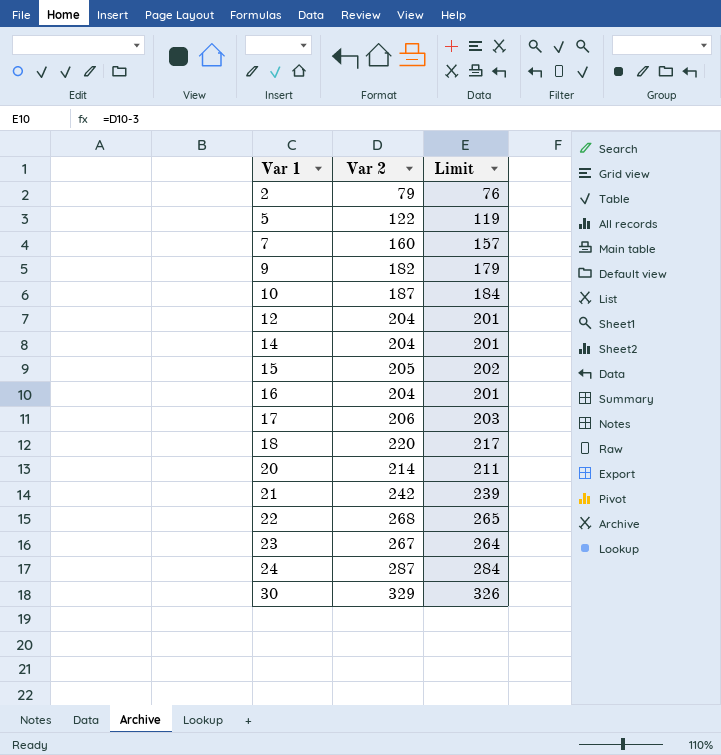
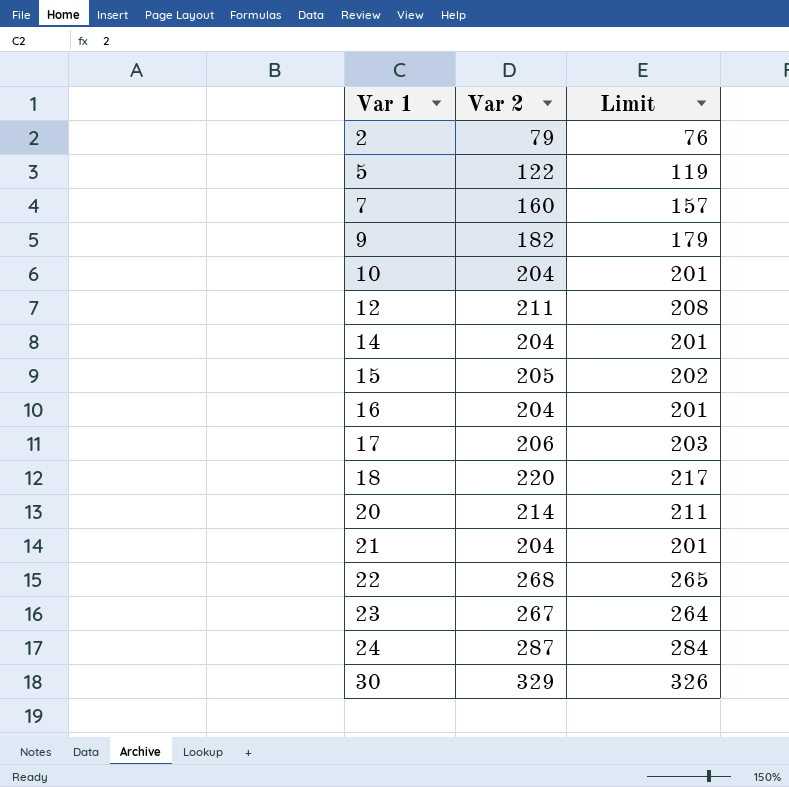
10 | Var 2: 187 -> 204
10 | Limit: 184 -> 201
12 | Var 2: 204 -> 211
12 | Limit: 201 -> 208
21 | Var 2: 242 -> 204
21 | Limit: 239 -> 201

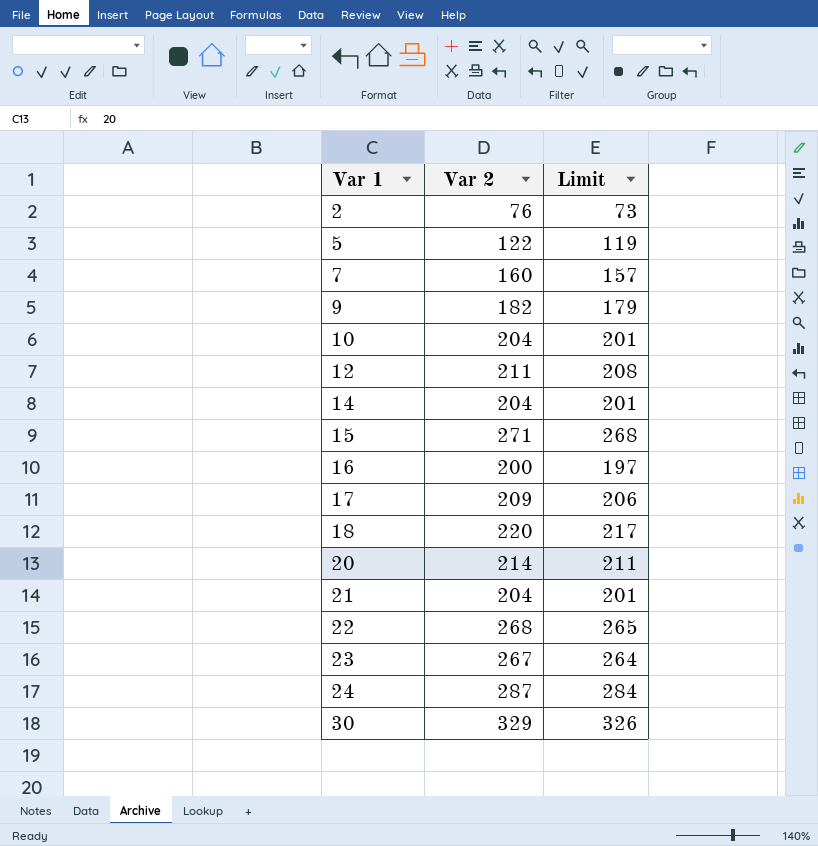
2 | Var 2: 79 -> 76
2 | Limit: 76 -> 73
15 | Var 2: 205 -> 271
15 | Limit: 202 -> 268
16 | Var 2: 204 -> 200
16 | Limit: 201 -> 197
17 | Var 2: 206 -> 209
17 | Limit: 203 -> 206

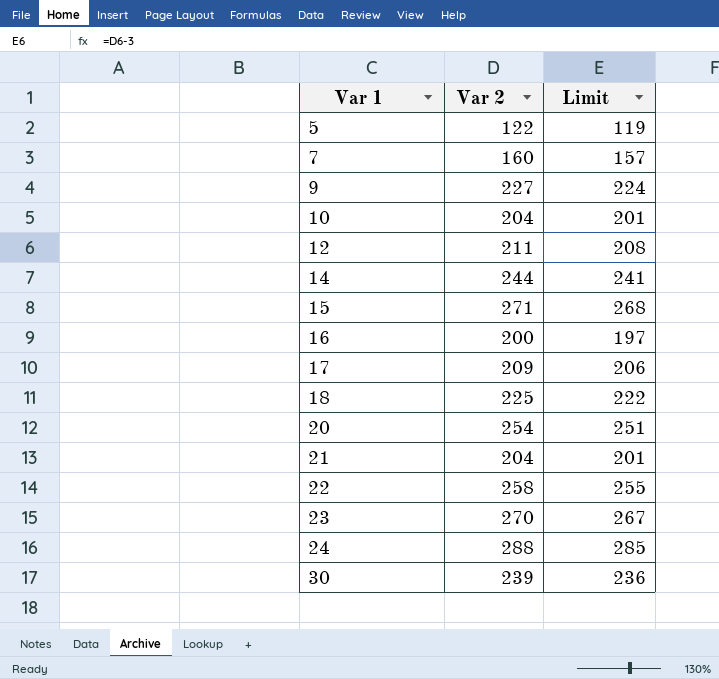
row 2: 76 | 73 -> none
9 | Var 2: 182 -> 227
9 | Limit: 179 -> 224
14 | Var 2: 204 -> 244
14 | Limit: 201 -> 241
18 | Var 2: 220 -> 225
18 | Limit: 217 -> 222
20 | Var 2: 214 -> 254
20 | Limit: 211 -> 251
22 | Var 2: 268 -> 258
22 | Limit: 265 -> 255
23 | Var 2: 267 -> 270
23 | Limit: 264 -> 267
24 | Var 2: 287 -> 288
24 | Limit: 284 -> 285
30 | Var 2: 329 -> 239
30 | Limit: 326 -> 236

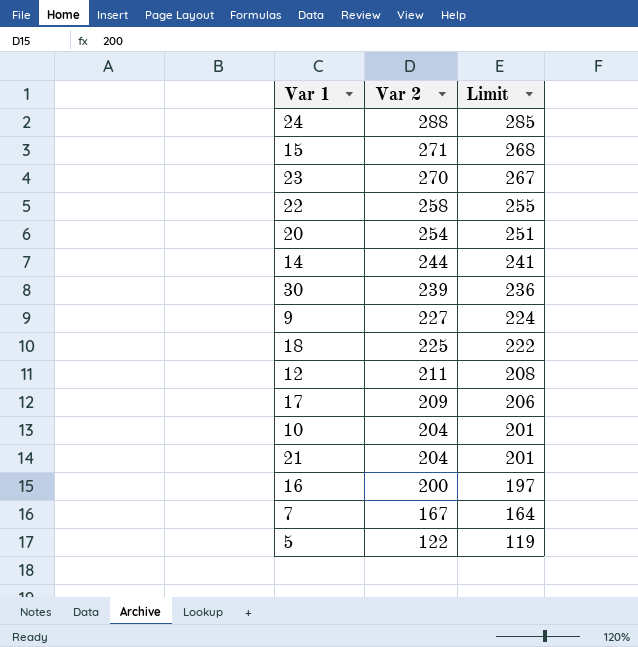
row order: Var 1 ascending -> Var 2 descending
7 | Var 2: 160 -> 167
7 | Limit: 157 -> 164

